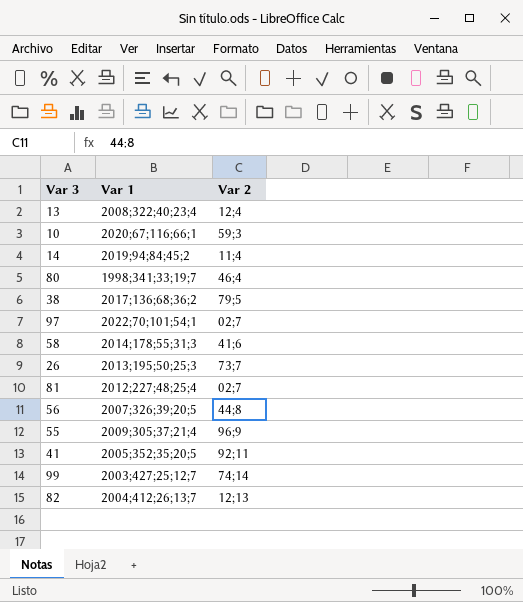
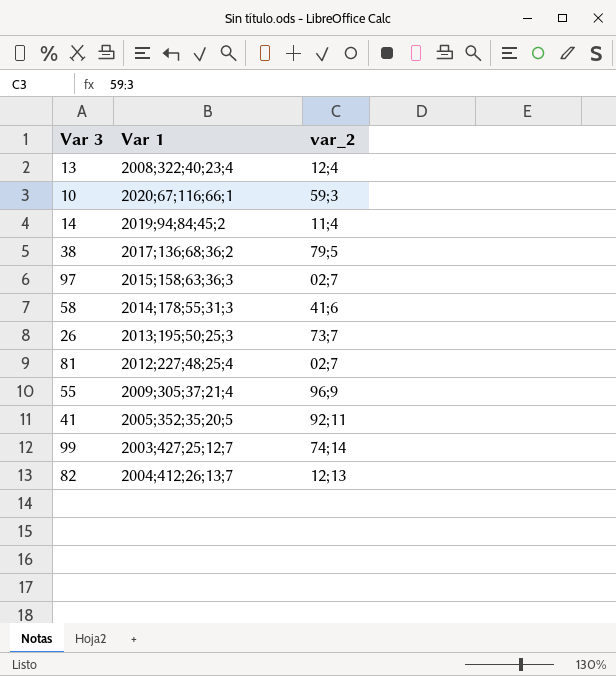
column name: Var 2 -> var_2
row 80: 1998;341;33;19;7 | 46;4 -> none
row 56: 2007;326;39;20;5 | 44;8 -> none
97 | Var 1: 2022;70;101;54;1 -> 2015;158;63;36;3

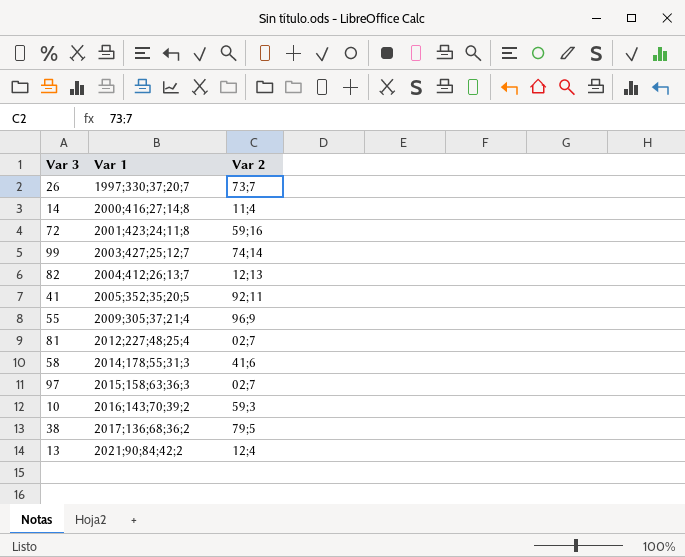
row order: none -> Var 1 ascending
column name: var_2 -> Var 2
26 | Var 1: 2013;195;50;25;3 -> 1997;330;37;20;7
14 | Var 1: 2019;94;84;45;2 -> 2000;416;27;14;8
row 72: none -> 2001;423;24;11;8 | 59;16
10 | Var 1: 2020;67;116;66;1 -> 2016;143;70;39;2
13 | Var 1: 2008;322;40;23;4 -> 2021;90;84;42;2

